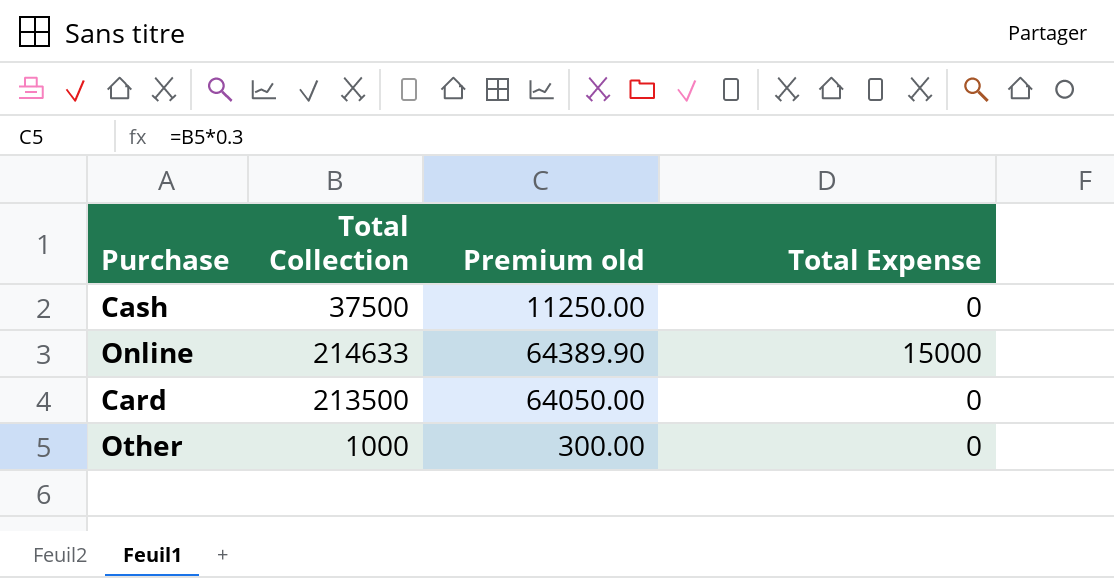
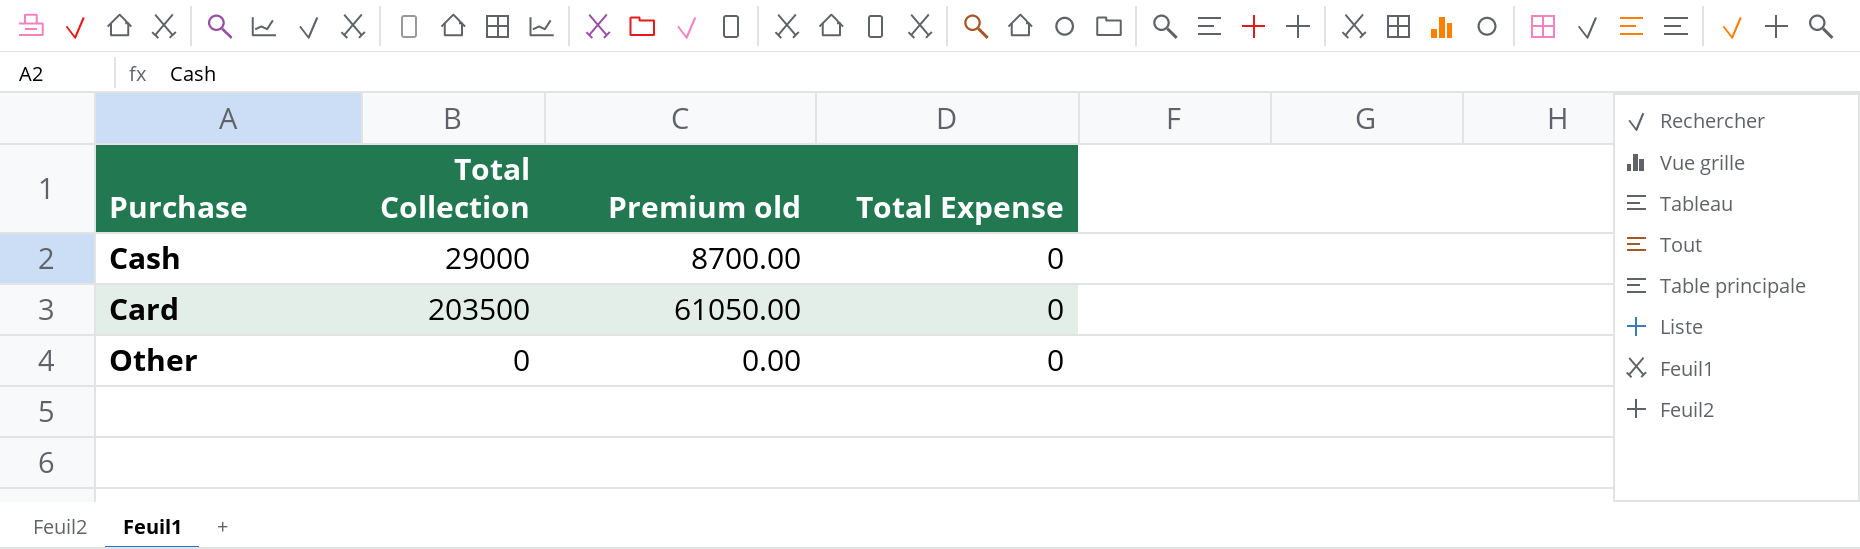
row Online: 214633 | 64389.90 | 15000 -> none
Cash | Total Collection: 37500 -> 29000
Cash | Premium old: 11250.00 -> 8700.00
Card | Total Collection: 213500 -> 203500
Card | Premium old: 64050.00 -> 61050.00
Other | Total Collection: 1000 -> 0
Other | Premium old: 300.00 -> 0.00

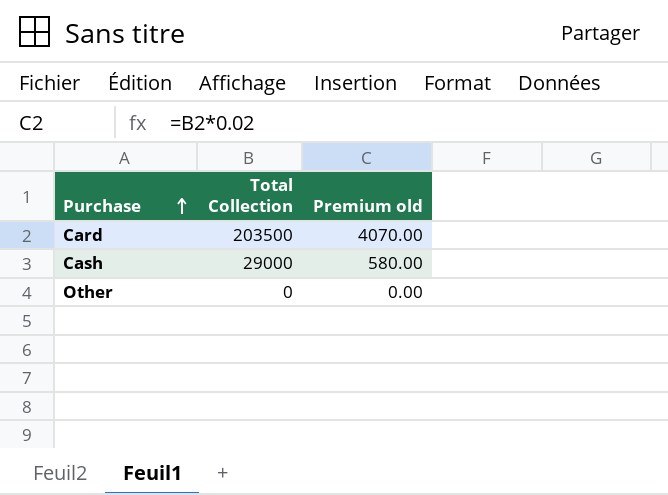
row order: none -> Purchase ascending
column Total Expense | position: 4 -> none
column Premium old | formula: [Total Collection] * 0.3 -> [Total Collection] * 0.02

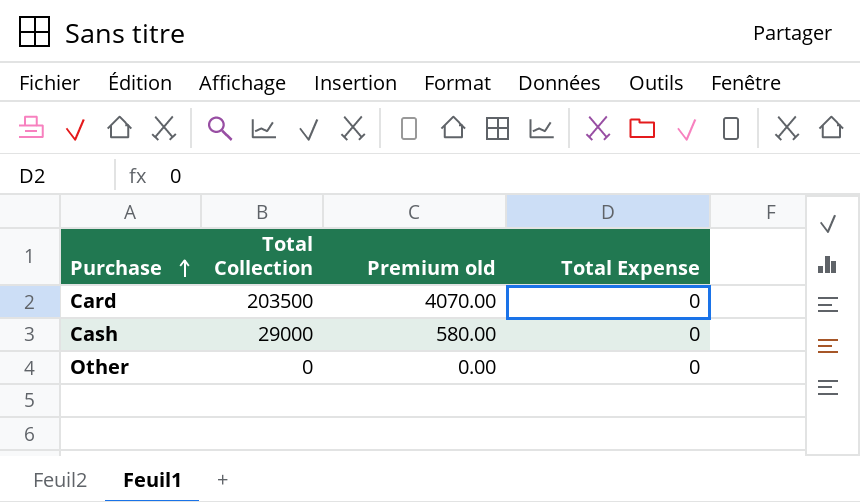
column Total Expense | position: none -> 4

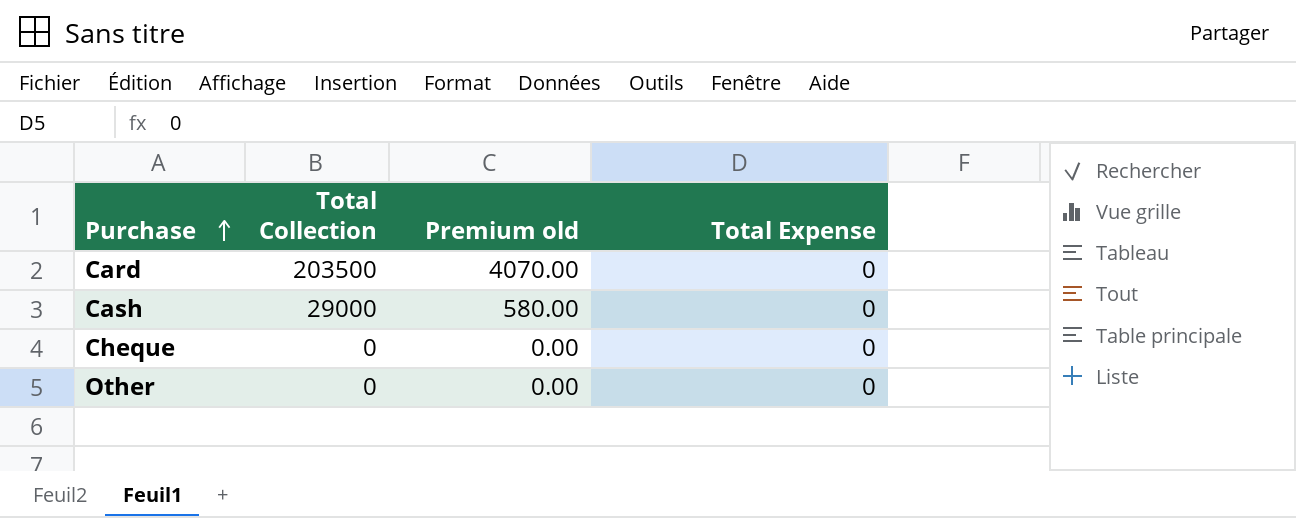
row Cheque: none -> 0 | 0.00 | 0

